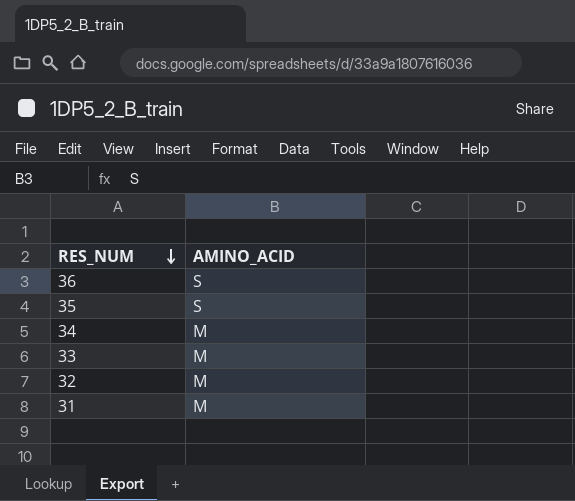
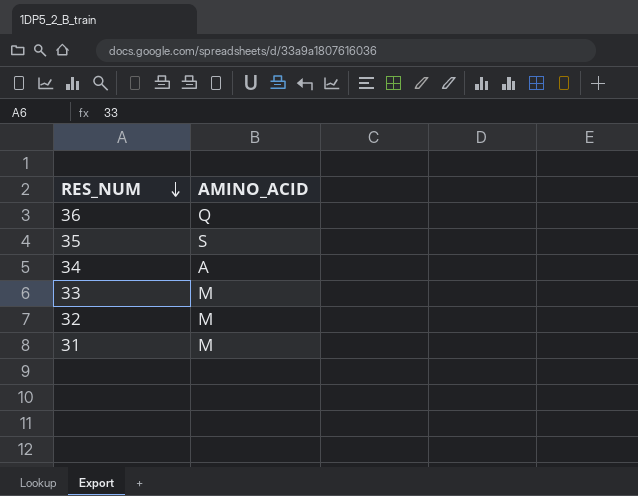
36 | AMINO_ACID: S -> Q
34 | AMINO_ACID: M -> A

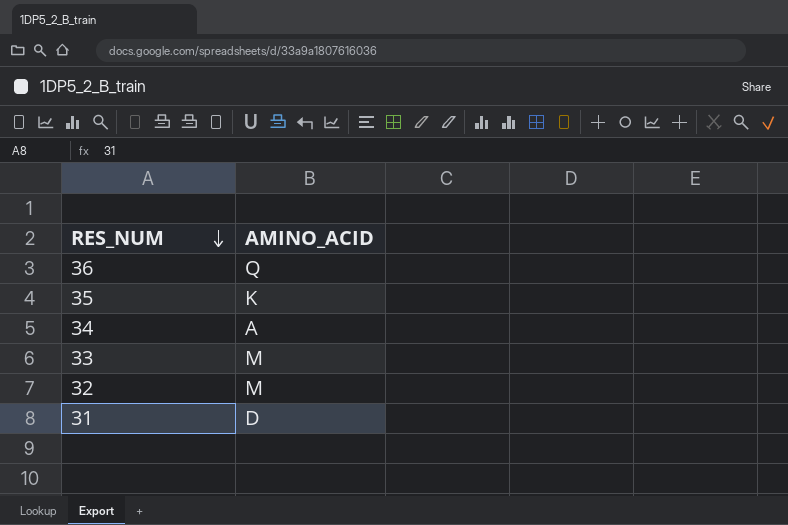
35 | AMINO_ACID: S -> K
31 | AMINO_ACID: M -> D

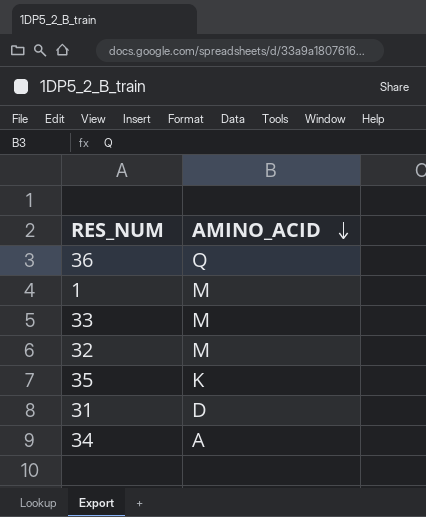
row order: RES_NUM descending -> AMINO_ACID descending
row 1: none -> M

